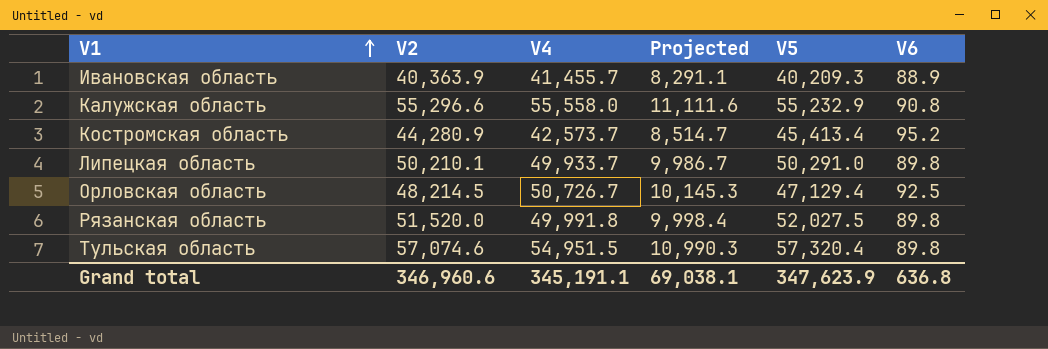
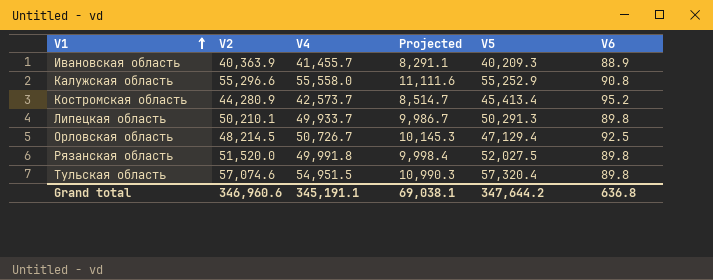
Калужская область | V5: 55,232.9 -> 55,252.9
Липецкая область | V5: 50,291.0 -> 50,291.3
Grand total | V5: 347,623.9 -> 347,644.2

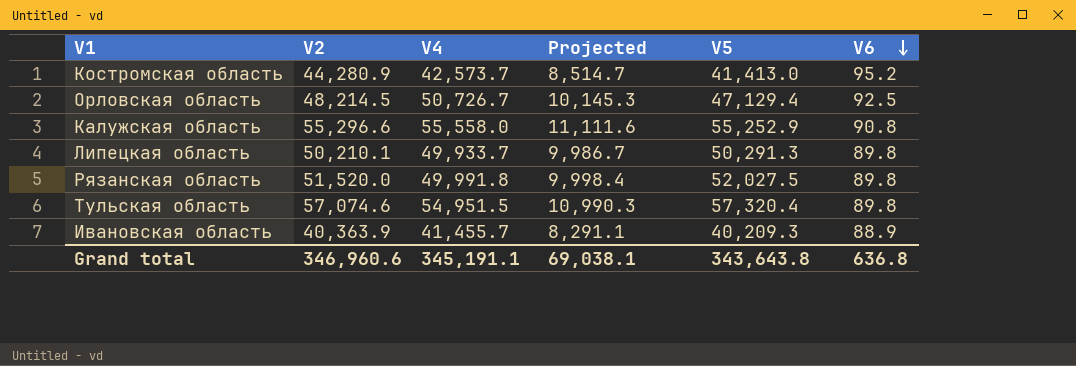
row order: V1 ascending -> V6 descending
Костромская область | V5: 45,413.4 -> 41,413.0
Grand total | V5: 347,644.2 -> 343,643.8

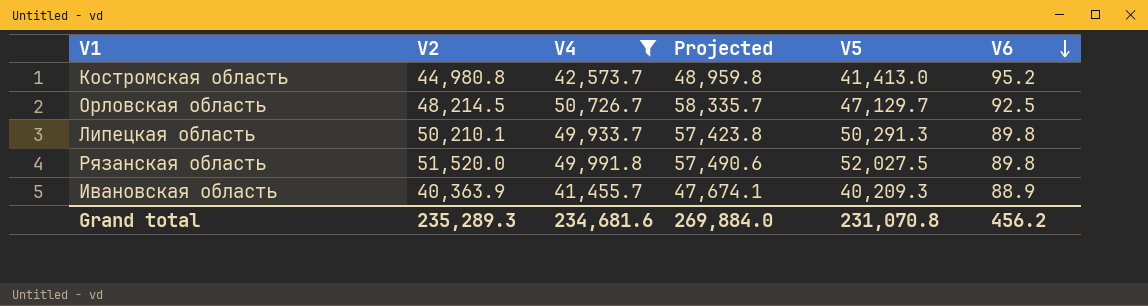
filter: none -> V4 <= 50,726.7
column Projected | formula: [V4] * 0.2 -> [V4] * 1.15
Костромская область | V2: 44,280.9 -> 44,980.8
Орловская область | V5: 47,129.4 -> 47,129.7
Grand total | V2: 346,960.6 -> 235,289.3
Grand total | V4: 345,191.1 -> 234,681.6
Grand total | Projected: 69,038.1 -> 269,884.0
Grand total | V5: 343,643.8 -> 231,070.8
Grand total | V6: 636.8 -> 456.2

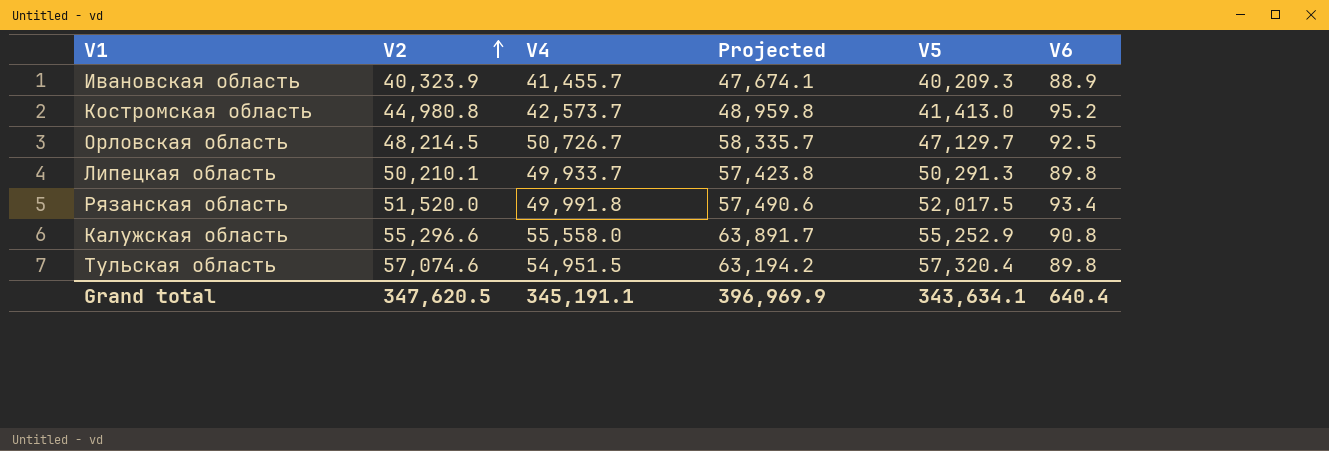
filter: V4 <= 50,726.7 -> none
row order: V6 descending -> V2 ascending
Ивановская область | V2: 40,363.9 -> 40,323.9
Рязанская область | V5: 52,027.5 -> 52,017.5
Рязанская область | V6: 89.8 -> 93.4
Grand total | V2: 235,289.3 -> 347,620.5
Grand total | V4: 234,681.6 -> 345,191.1
Grand total | Projected: 269,884.0 -> 396,969.9
Grand total | V5: 231,070.8 -> 343,634.1
Grand total | V6: 456.2 -> 640.4

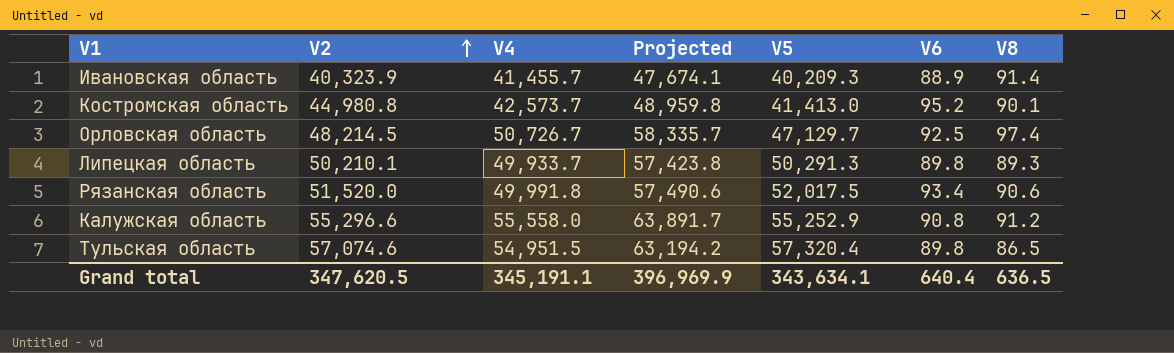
column V8 | position: none -> 7

